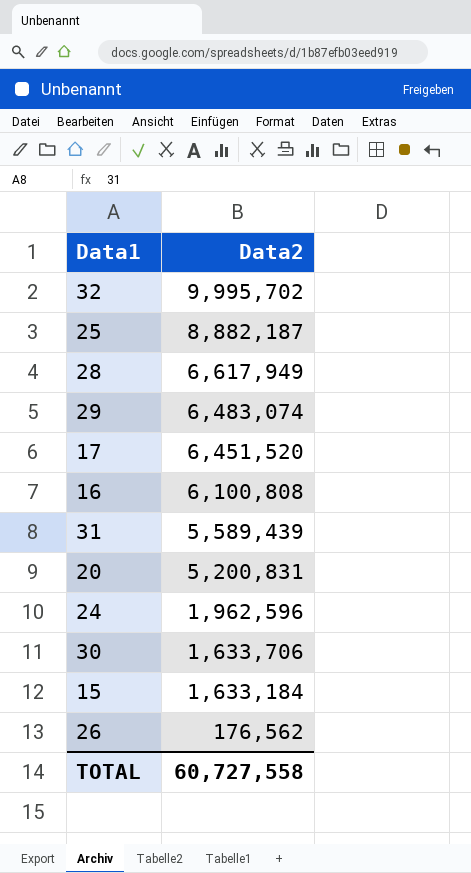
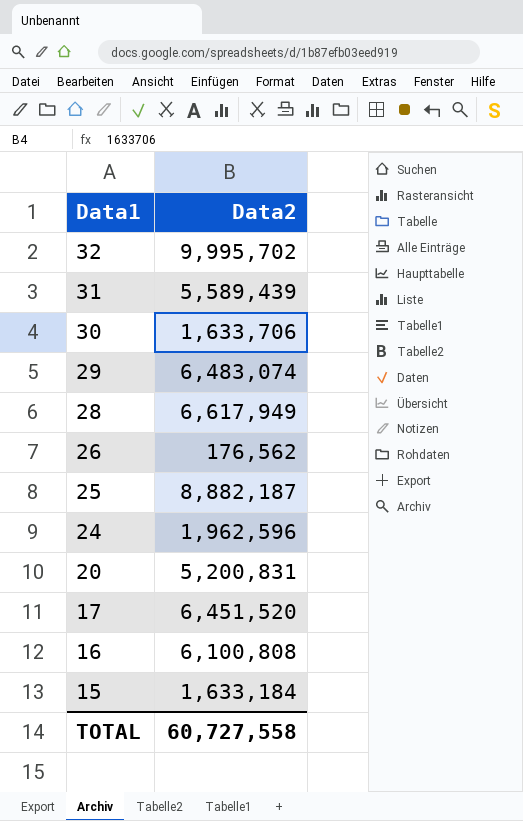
row order: Data2 descending -> Data1 descending

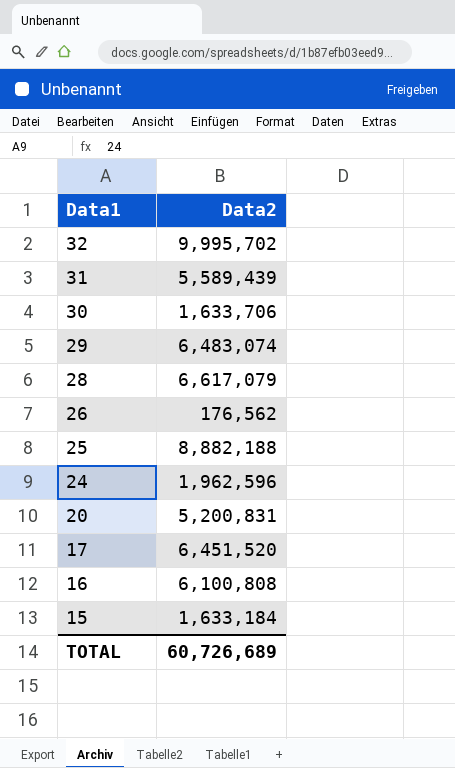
28 | Data2: 6,617,949 -> 6,617,079
25 | Data2: 8,882,187 -> 8,882,188
TOTAL | Data2: 60,727,558 -> 60,726,689

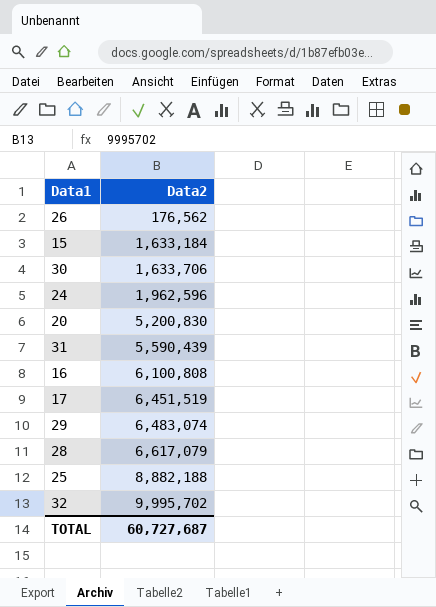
row order: Data1 descending -> Data2 ascending
20 | Data2: 5,200,831 -> 5,200,830
31 | Data2: 5,589,439 -> 5,590,439
17 | Data2: 6,451,520 -> 6,451,519
TOTAL | Data2: 60,726,689 -> 60,727,687

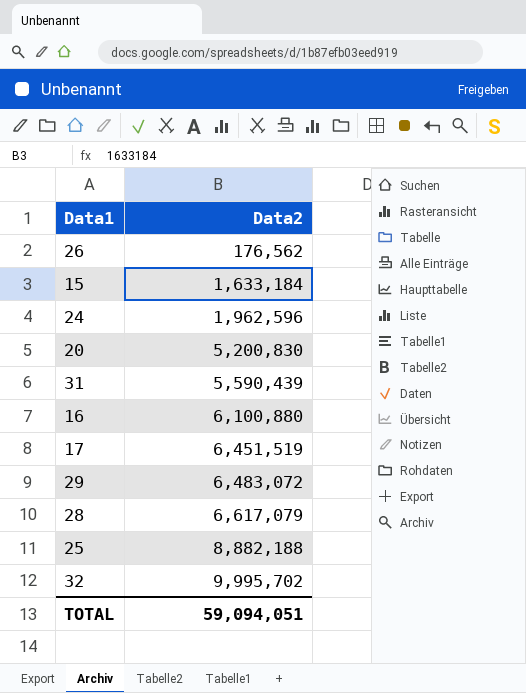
row 30: 1,633,706 -> none
16 | Data2: 6,100,808 -> 6,100,880
29 | Data2: 6,483,074 -> 6,483,072
TOTAL | Data2: 60,727,687 -> 59,094,051

